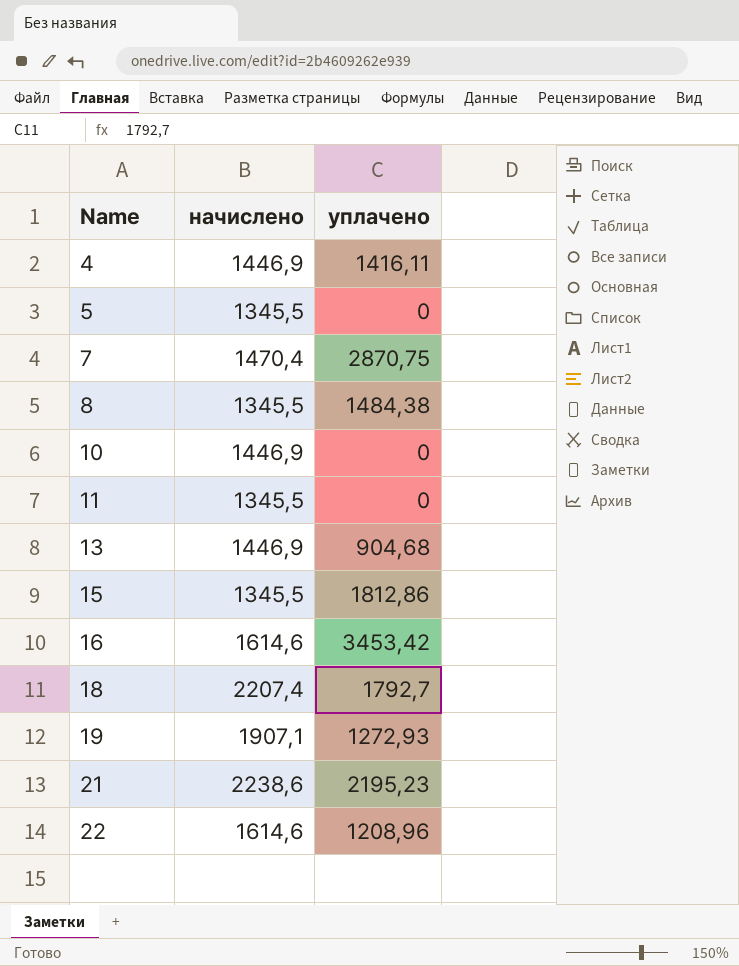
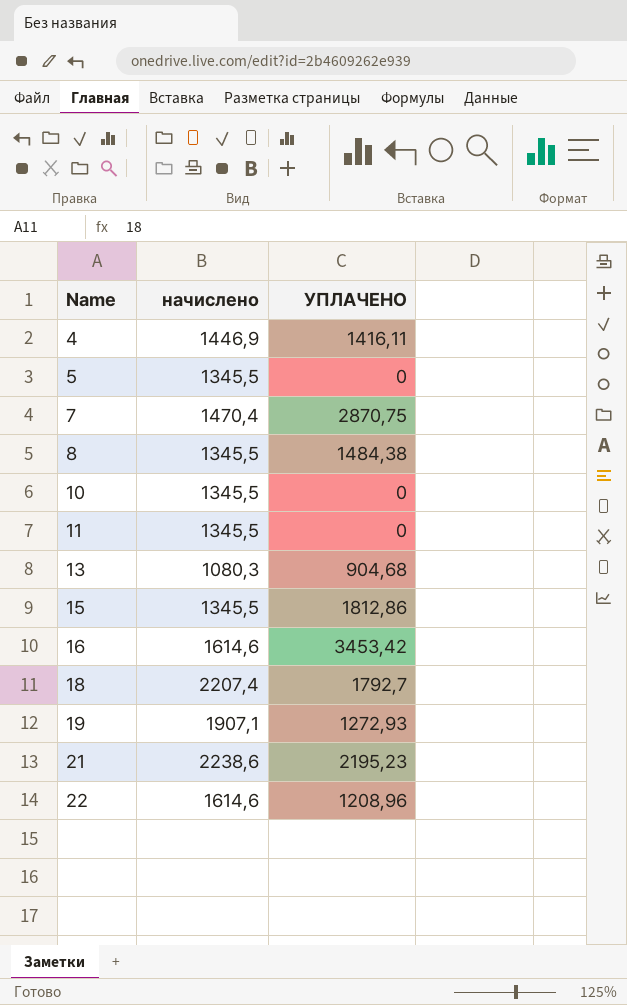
column name: уплачено -> УПЛАЧЕНО
10 | начислено: 1446,9 -> 1345,5
13 | начислено: 1446,9 -> 1080,3

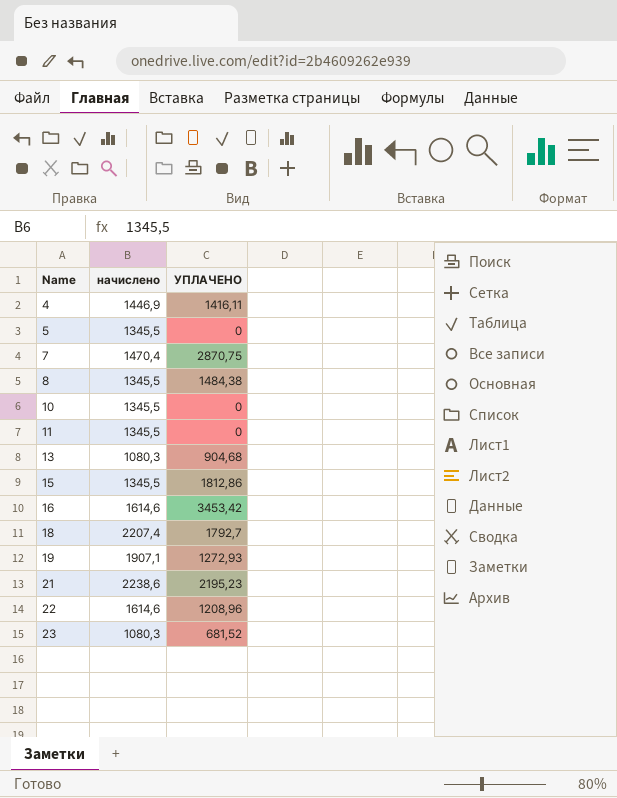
row 23: none -> 1080,3 | 681,52

